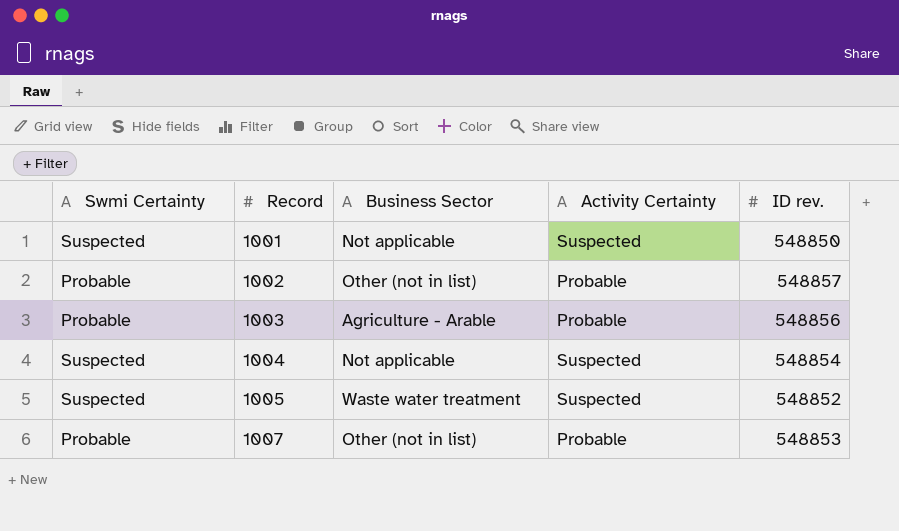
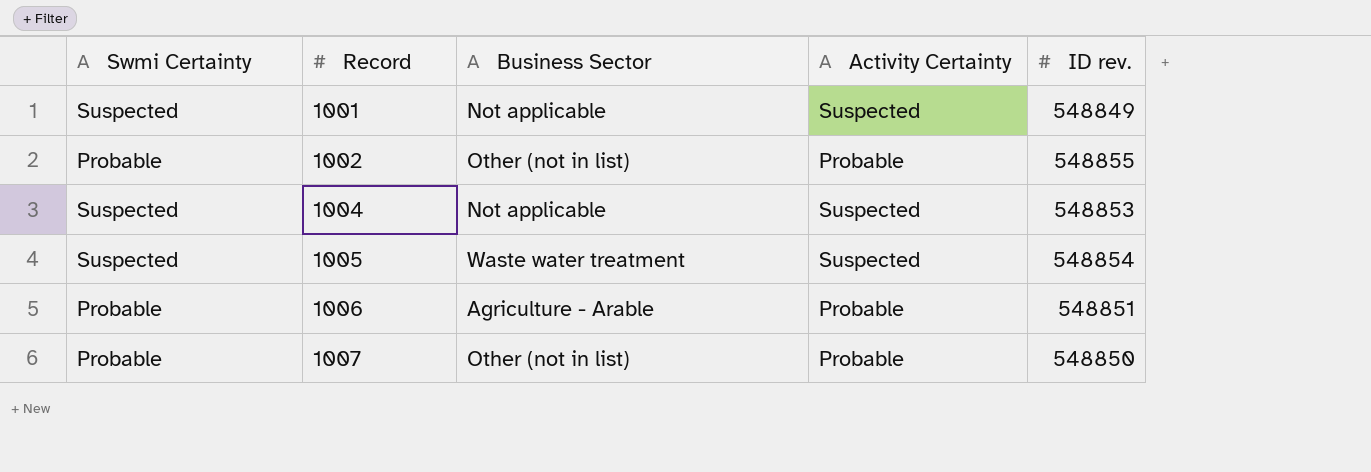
row 1003: Probable | Agriculture - Arable | Probable | 548856 -> none
1001 | ID rev.: 548850 -> 548849
1002 | ID rev.: 548857 -> 548855
1004 | ID rev.: 548854 -> 548853
1005 | ID rev.: 548852 -> 548854
row 1006: none -> Probable | Agriculture - Arable | Probable | 548851
1007 | ID rev.: 548853 -> 548850

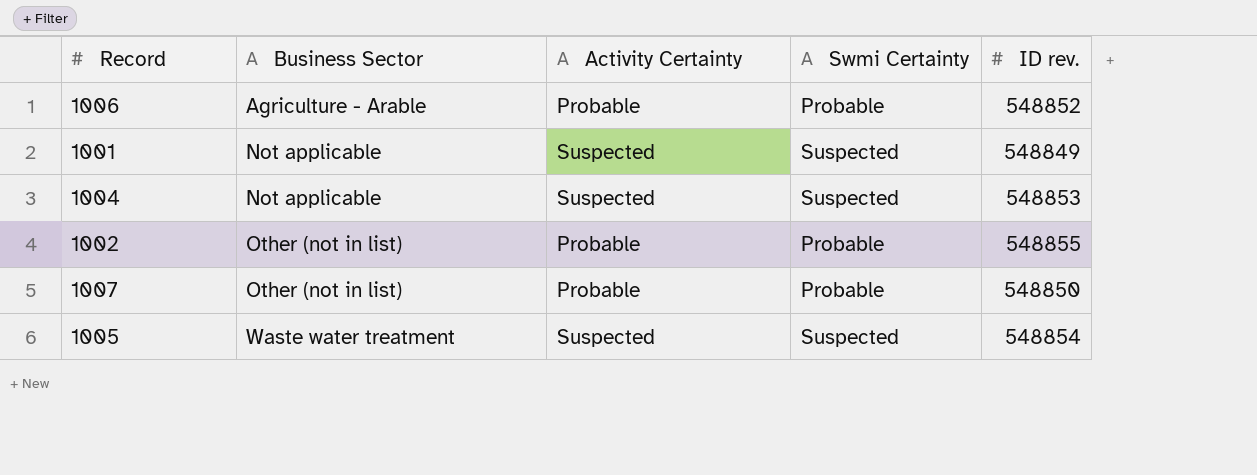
row order: Record ascending -> Business Sector ascending
column Swmi Certainty | position: 1 -> 4
1006 | ID rev.: 548851 -> 548852

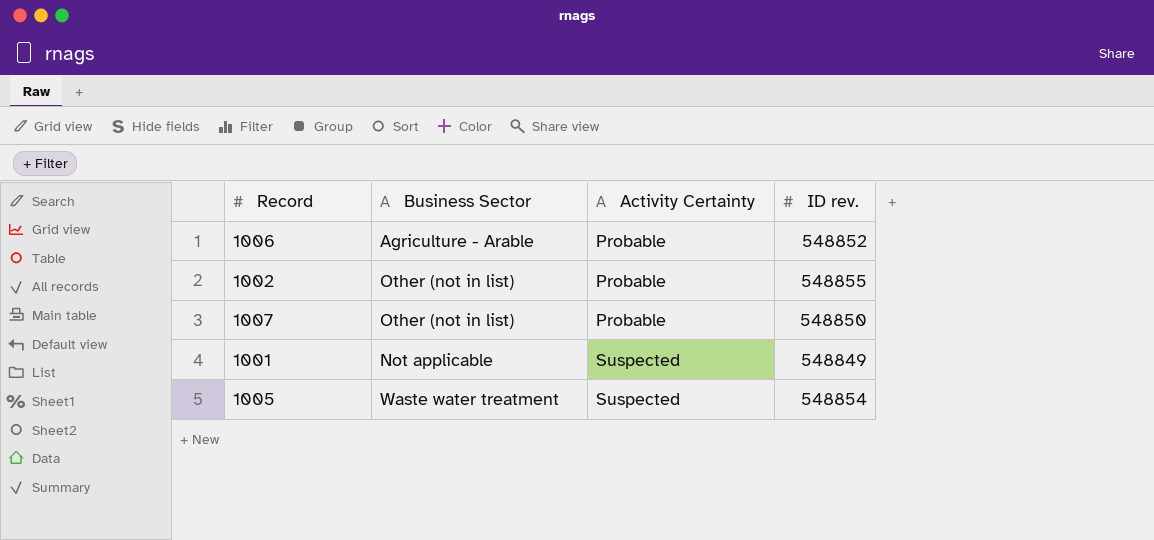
row order: Business Sector ascending -> Activity Certainty ascending
column Swmi Certainty | position: 4 -> none
row 1004: Not applicable | Suspected | Suspected | 548853 -> none

